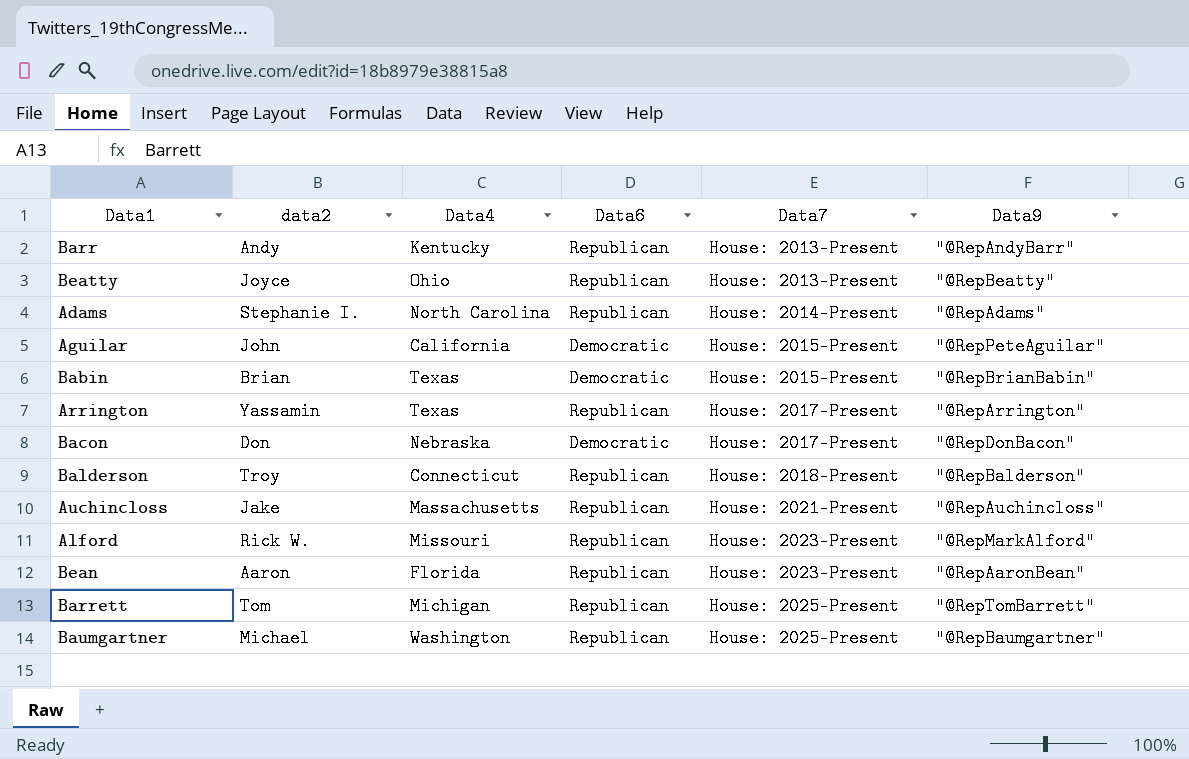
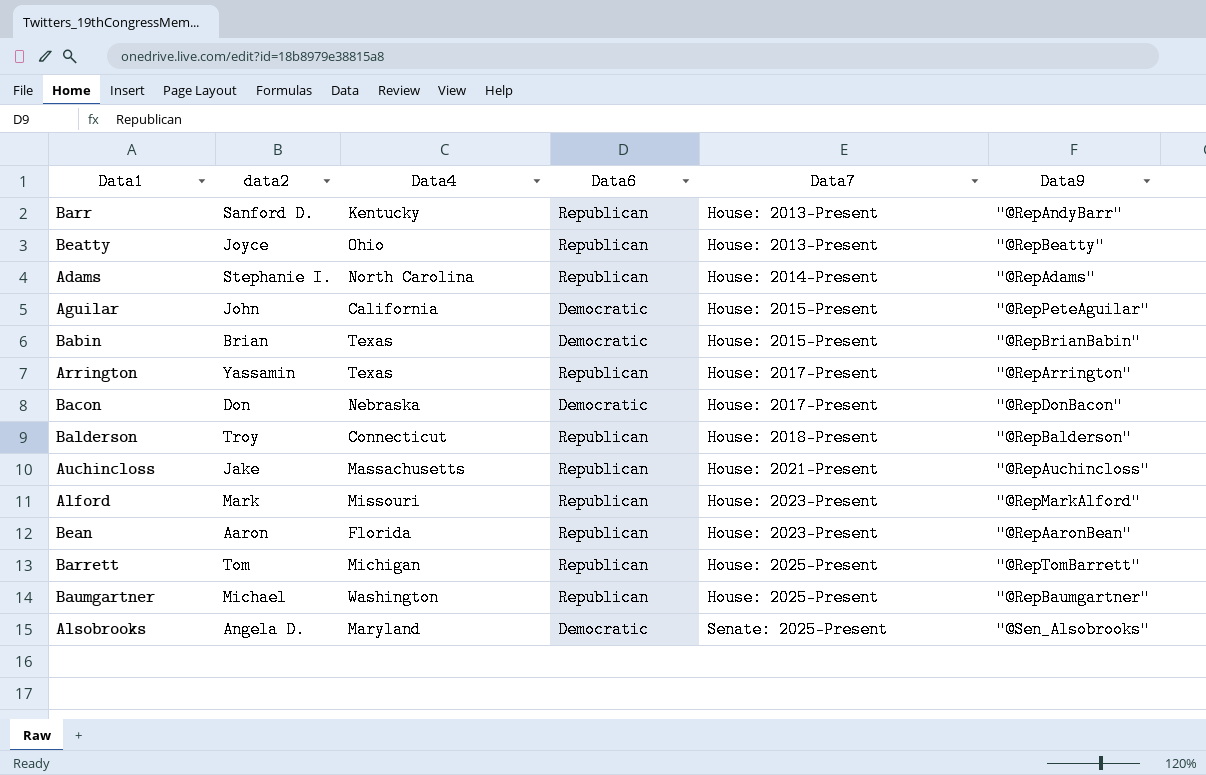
Barr | data2: Andy -> Sanford D.
Alford | data2: Rick W. -> Mark
row Alsobrooks: none -> Angela D. | Maryland | Democratic | Senate: 2025-Present | "@Sen_Alsobrooks"

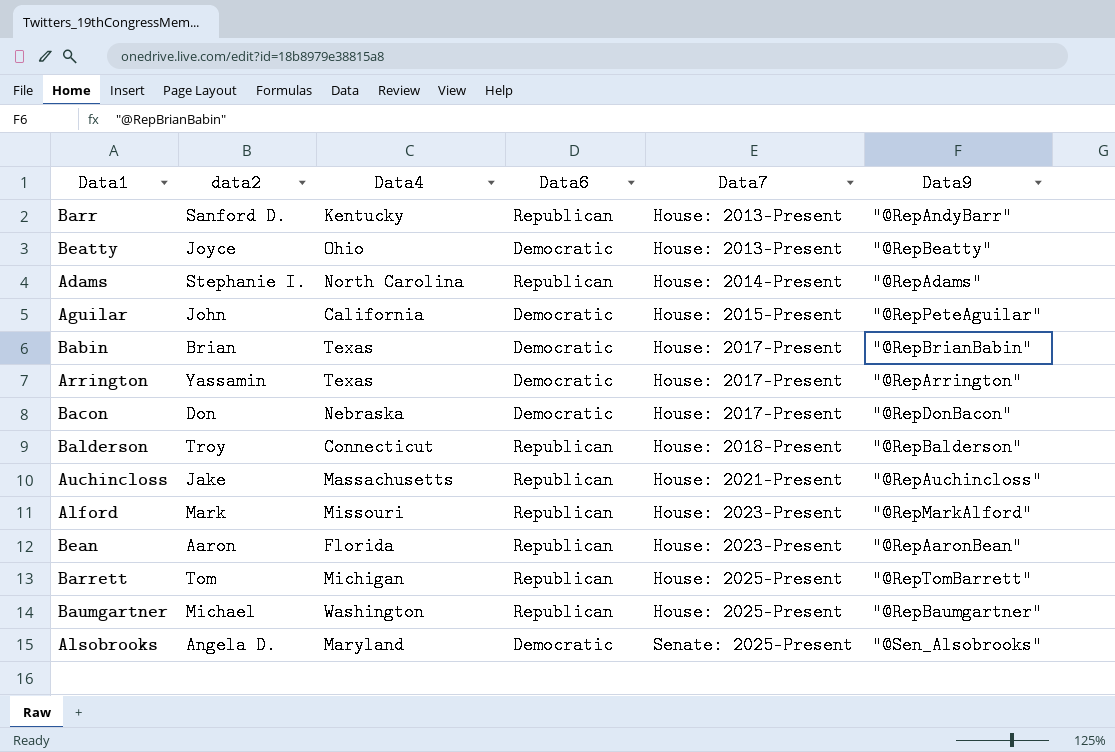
Beatty | Data6: Republican -> Democratic
Babin | Data7: House: 2015-Present -> House: 2017-Present
Arrington | Data6: Republican -> Democratic

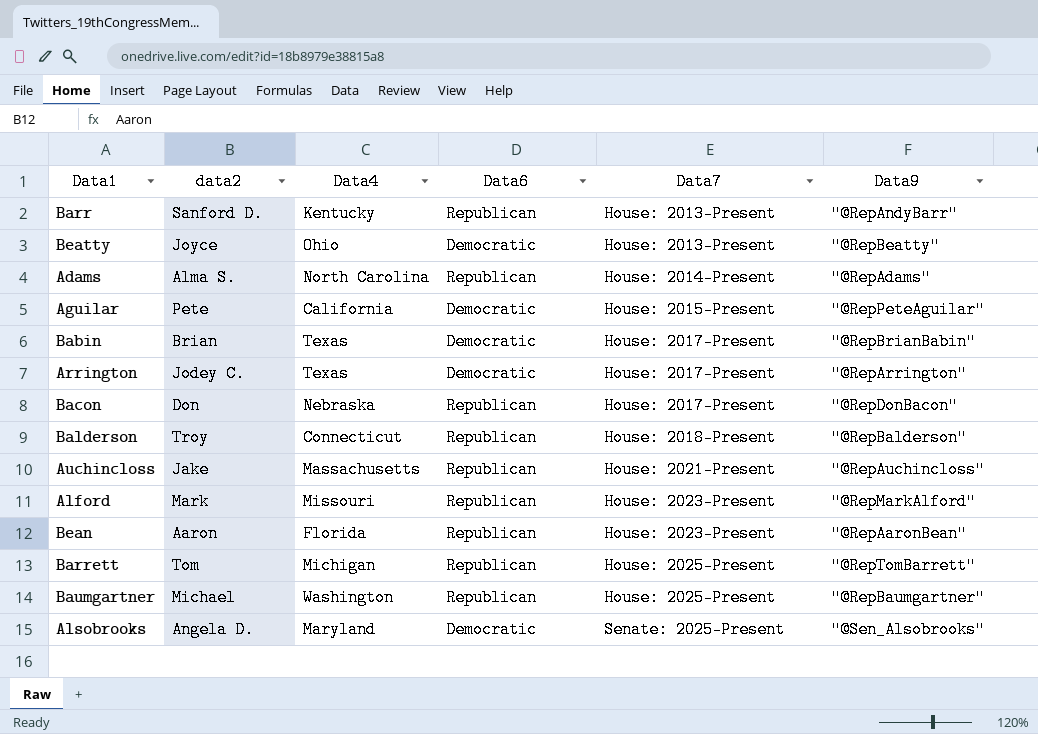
Adams | data2: Stephanie I. -> Alma S.
Aguilar | data2: John -> Pete
Arrington | data2: Yassamin -> Jodey C.
Bacon | Data6: Democratic -> Republican

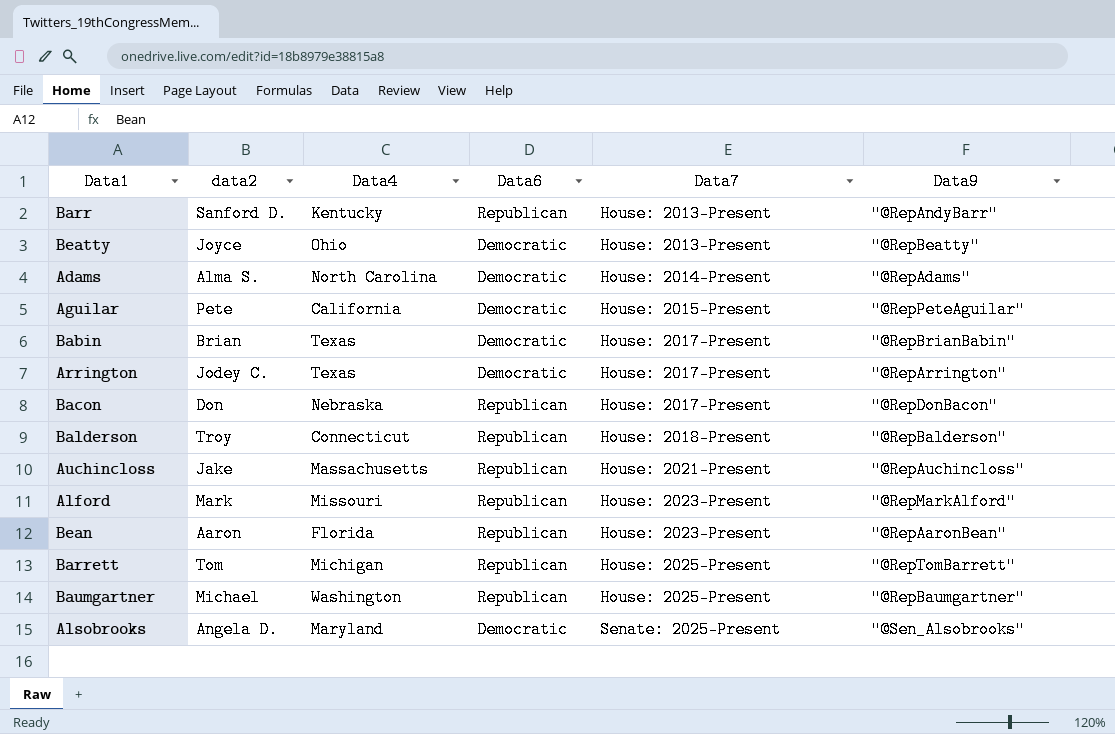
Adams | Data6: Republican -> Democratic

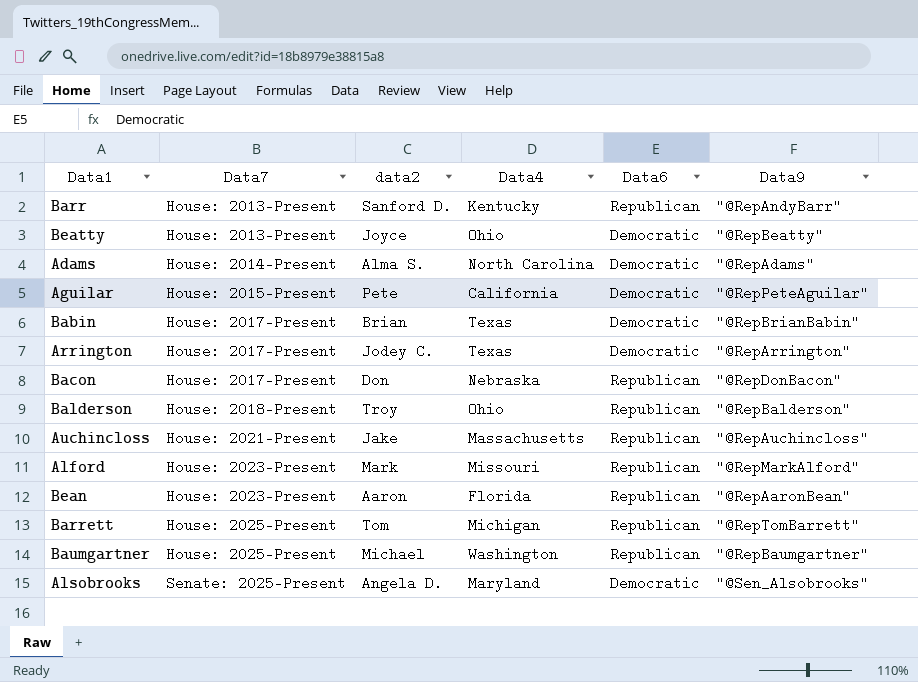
column Data7 | position: 5 -> 2
Balderson | Data4: Connecticut -> Ohio

